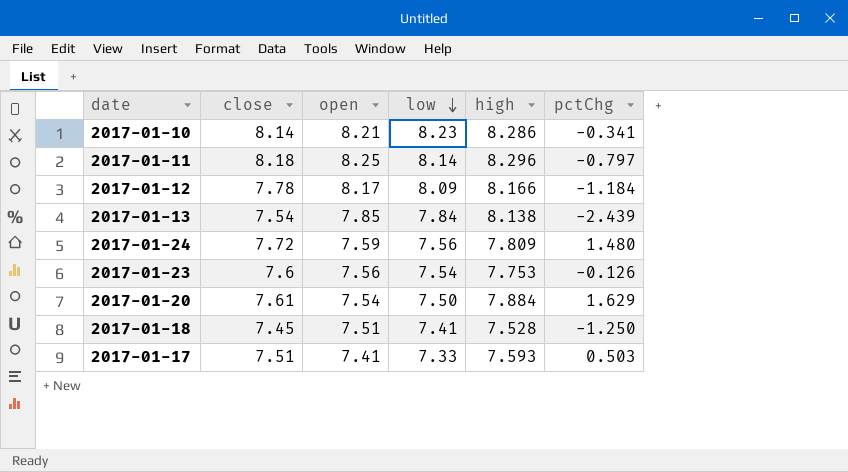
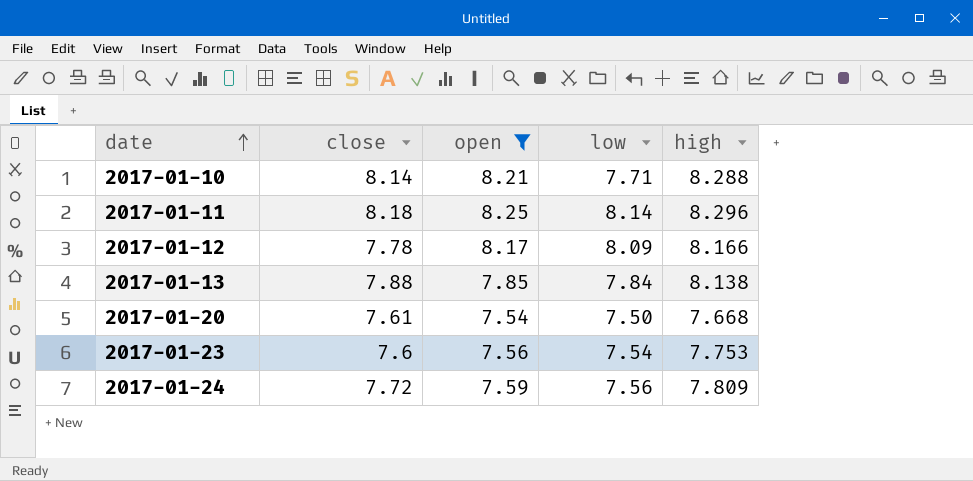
filter: none -> open >= 7.54
row order: low descending -> date ascending
column pctChg | position: 6 -> none
2017-01-10 | low: 8.23 -> 7.71
2017-01-10 | high: 8.286 -> 8.288
2017-01-13 | close: 7.54 -> 7.88
2017-01-20 | high: 7.884 -> 7.668

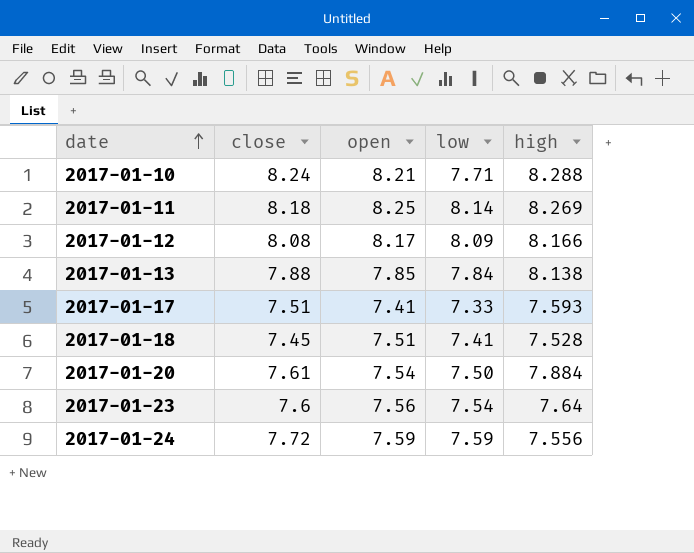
filter: open >= 7.54 -> none
2017-01-10 | close: 8.14 -> 8.24
2017-01-11 | high: 8.296 -> 8.269
2017-01-12 | close: 7.78 -> 8.08
2017-01-20 | high: 7.668 -> 7.884
2017-01-23 | high: 7.753 -> 7.64
2017-01-24 | low: 7.56 -> 7.59
2017-01-24 | high: 7.809 -> 7.556

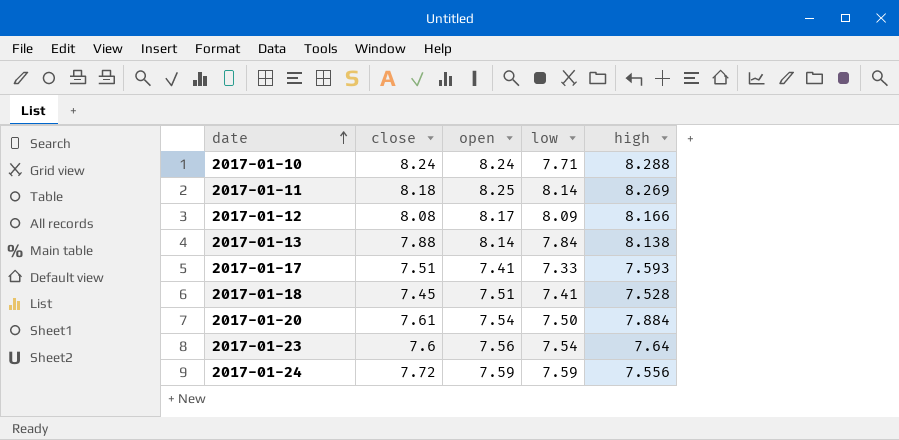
2017-01-10 | open: 8.21 -> 8.24
2017-01-13 | open: 7.85 -> 8.14

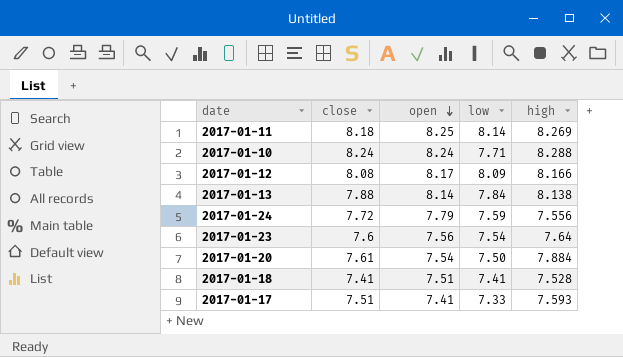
row order: date ascending -> open descending
2017-01-24 | open: 7.59 -> 7.79
2017-01-18 | close: 7.45 -> 7.41

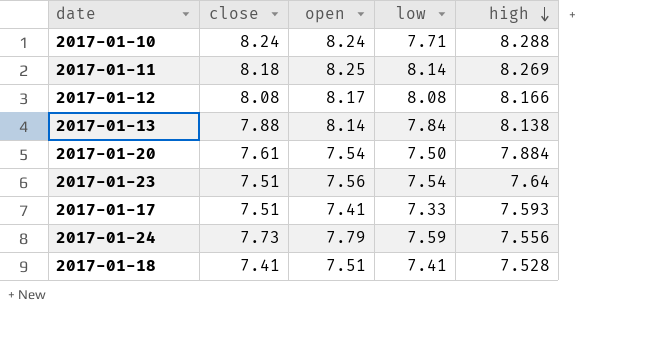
row order: open descending -> high descending
2017-01-12 | low: 8.09 -> 8.08
2017-01-23 | close: 7.6 -> 7.51
2017-01-24 | close: 7.72 -> 7.73

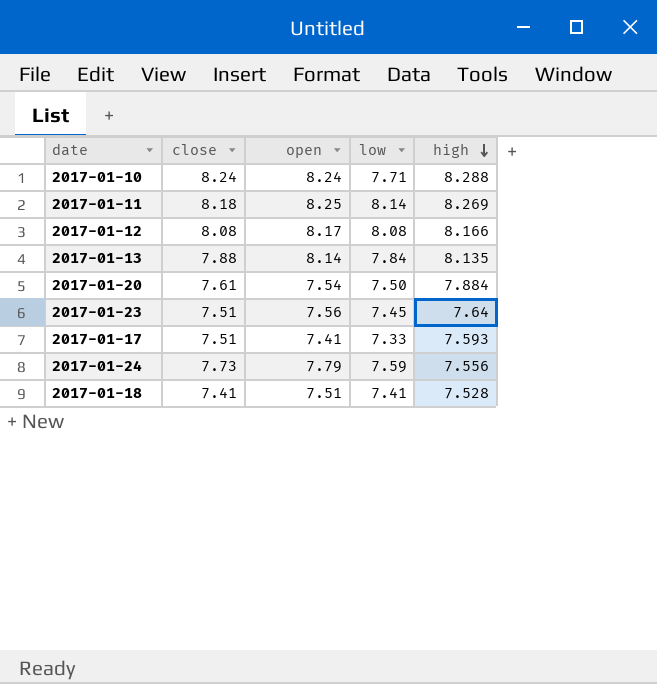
2017-01-13 | high: 8.138 -> 8.135
2017-01-23 | low: 7.54 -> 7.45

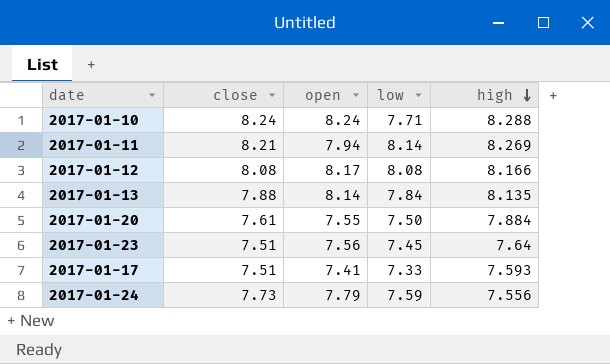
row 2017-01-18: 7.41 | 7.51 | 7.41 | 7.528 -> none
2017-01-11 | close: 8.18 -> 8.21
2017-01-11 | open: 8.25 -> 7.94
2017-01-20 | open: 7.54 -> 7.55

